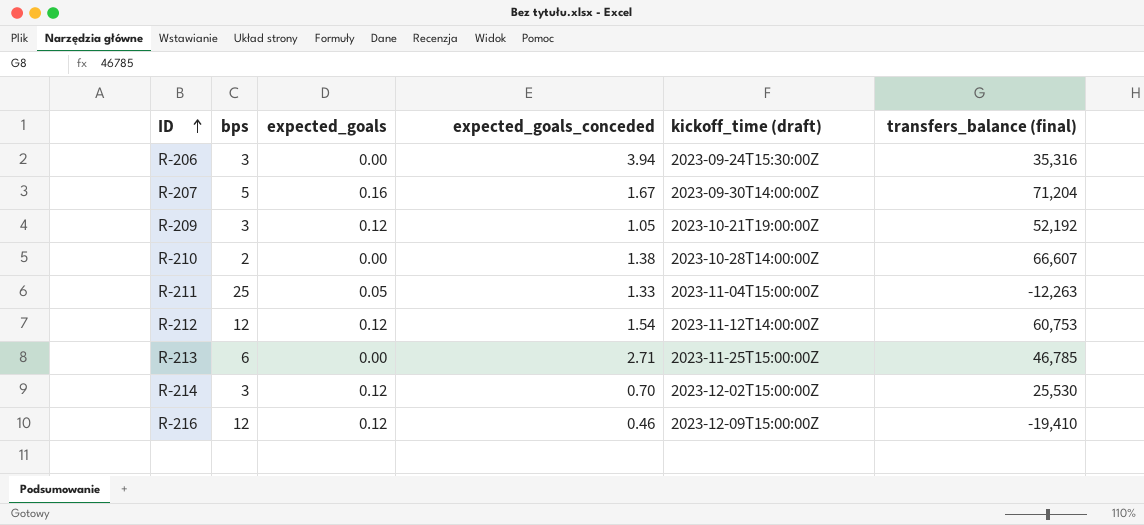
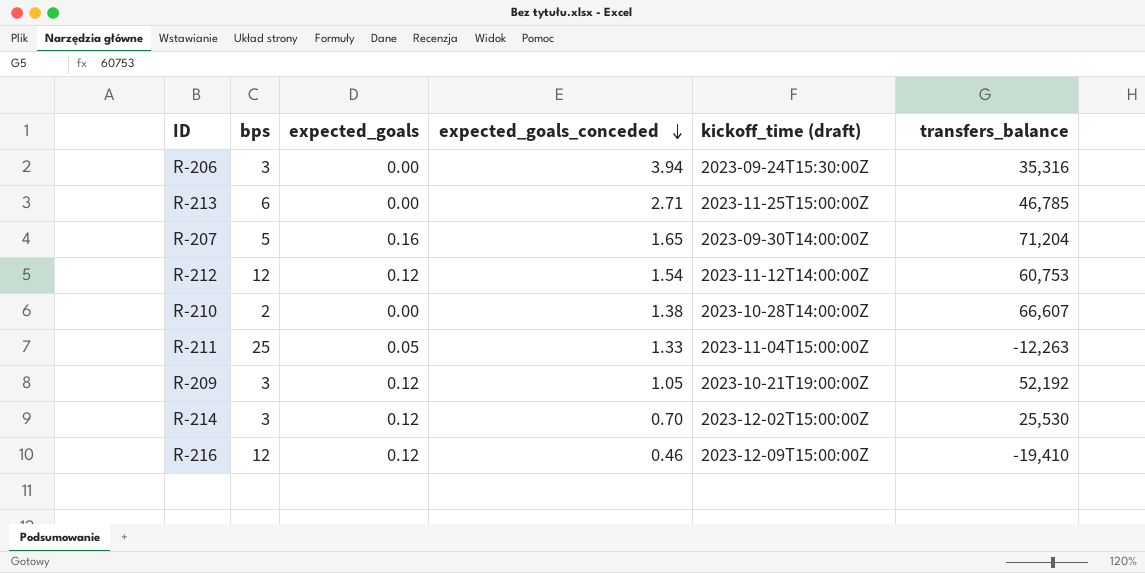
row order: ID ascending -> expected_goals_conceded descending
column name: transfers_balance (final) -> transfers_balance
R-207 | expected_goals_conceded: 1.67 -> 1.65

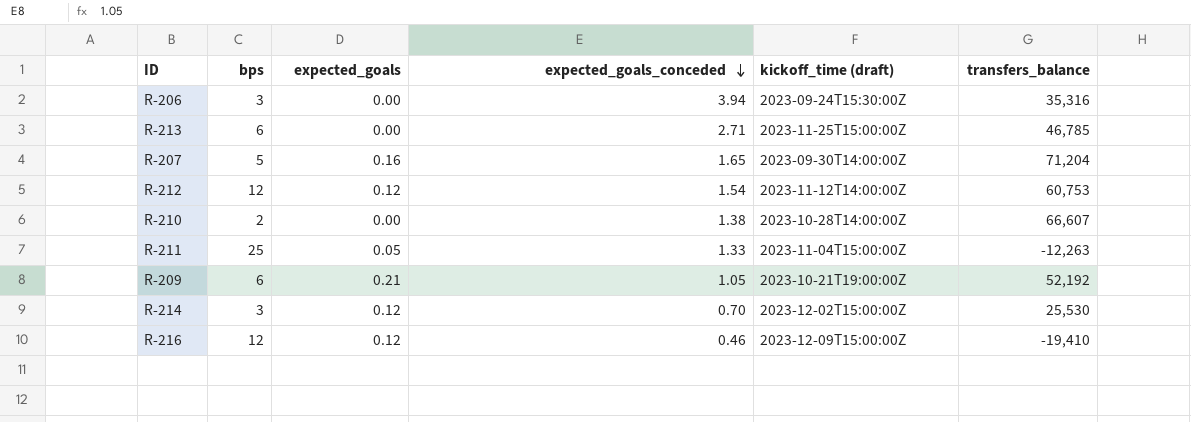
R-209 | bps: 3 -> 6
R-209 | expected_goals: 0.12 -> 0.21

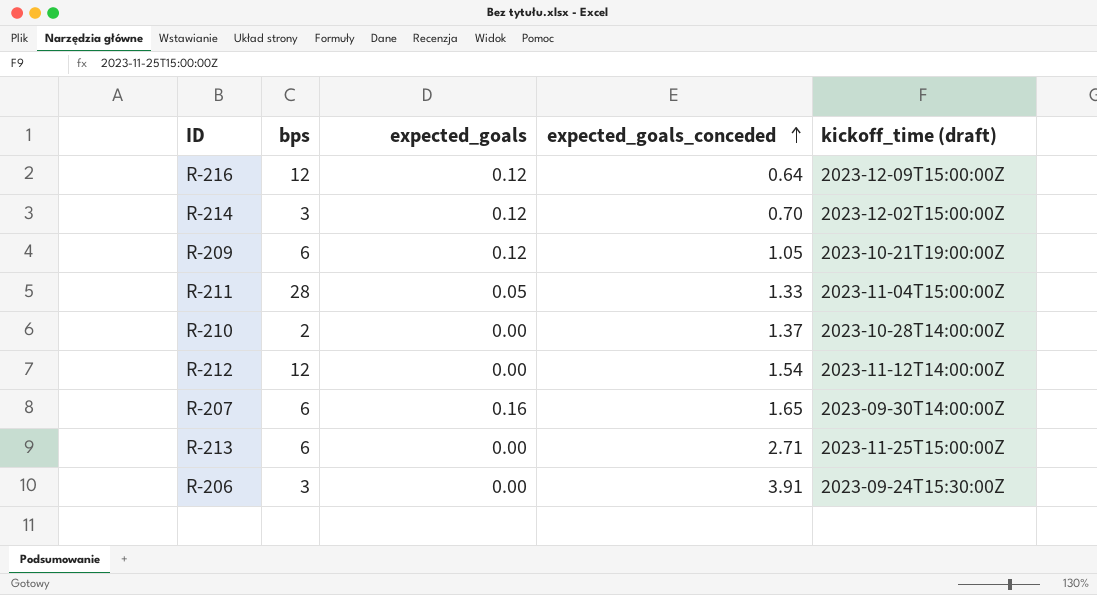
row order: expected_goals_conceded descending -> expected_goals_conceded ascending
column transfers_balance | position: 6 -> none
R-216 | expected_goals_conceded: 0.46 -> 0.64
R-209 | expected_goals: 0.21 -> 0.12
R-211 | bps: 25 -> 28
R-210 | expected_goals_conceded: 1.38 -> 1.37
R-212 | expected_goals: 0.12 -> 0.00
R-207 | bps: 5 -> 6
R-206 | expected_goals_conceded: 3.94 -> 3.91

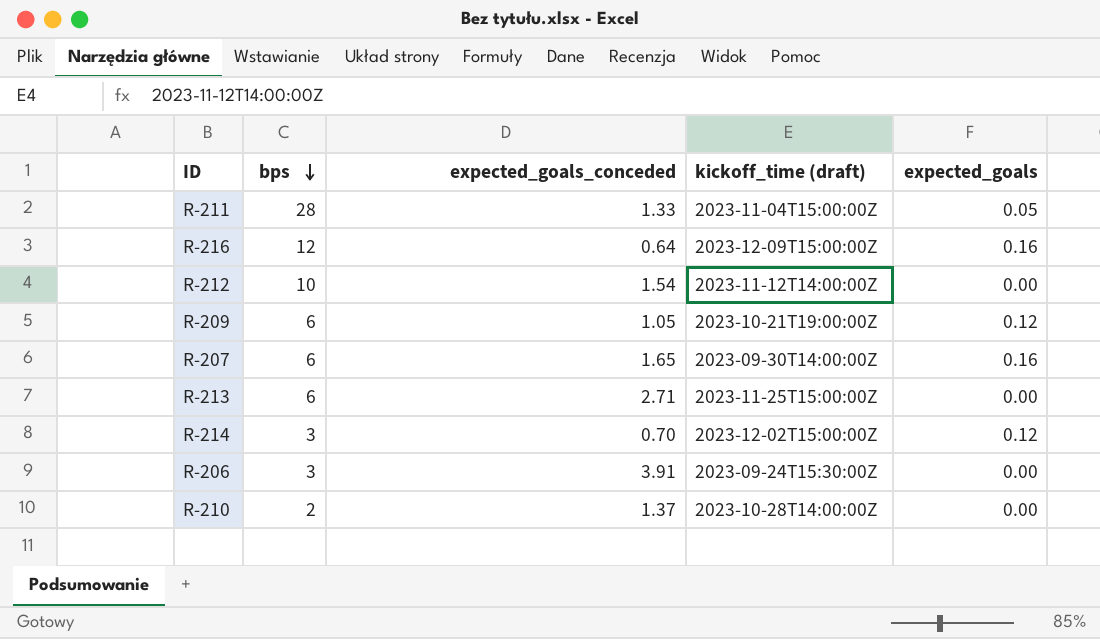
row order: expected_goals_conceded ascending -> bps descending
column expected_goals | position: 3 -> 5
R-216 | expected_goals: 0.12 -> 0.16
R-212 | bps: 12 -> 10

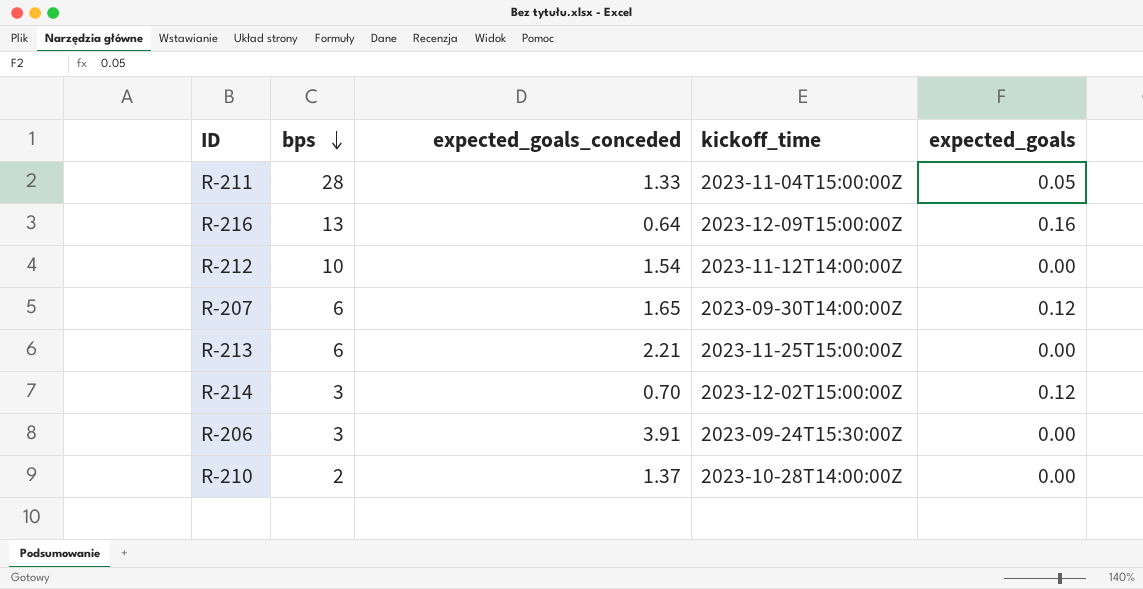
column name: kickoff_time (draft) -> kickoff_time
row R-209: 6 | 1.05 | 2023-10-21T19:00:00Z | 0.12 -> none
R-216 | bps: 12 -> 13
R-207 | expected_goals: 0.16 -> 0.12
R-213 | expected_goals_conceded: 2.71 -> 2.21

